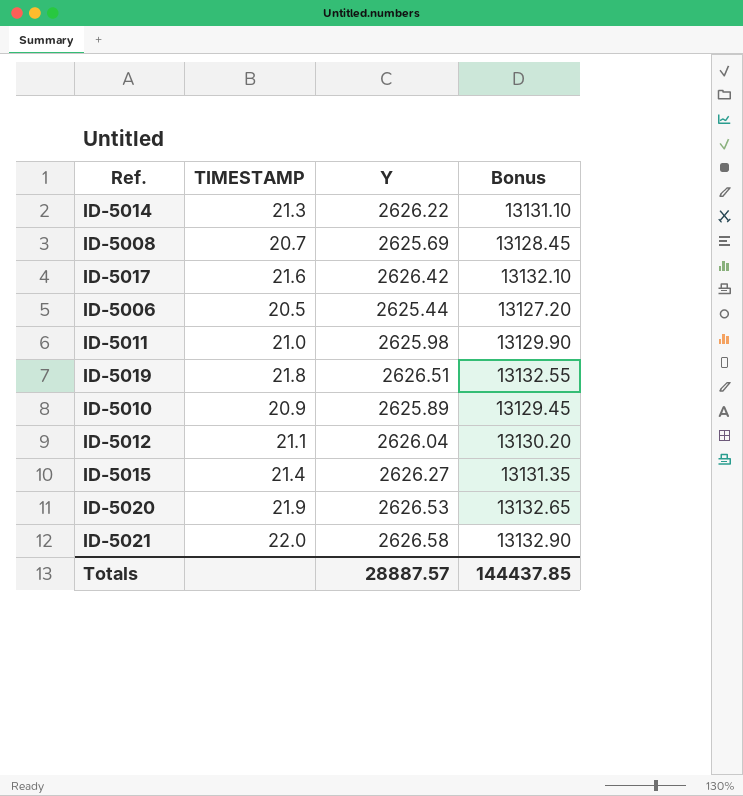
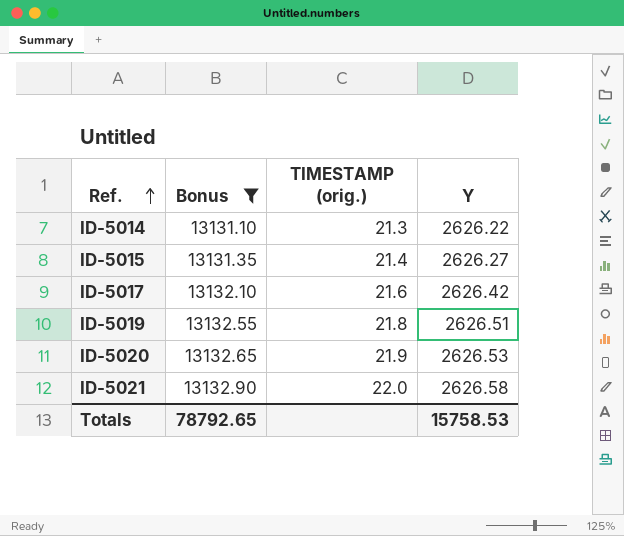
filter: none -> Bonus >= 13131.10
row order: none -> Ref. ascending
column Bonus | position: 4 -> 2
column name: TIMESTAMP -> TIMESTAMP (orig.)
Totals | Bonus: 144437.85 -> 78792.65
Totals | Y: 28887.57 -> 15758.53

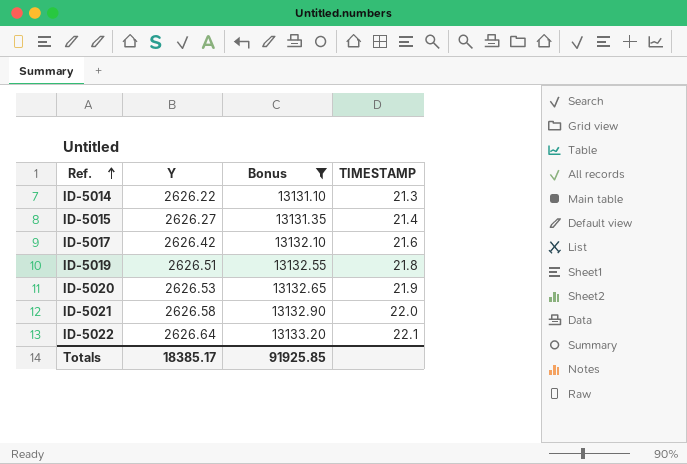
column Y | position: 4 -> 2
column name: TIMESTAMP (orig.) -> TIMESTAMP
row ID-5022: none -> 2626.64 | 13133.20 | 22.1
Totals | Y: 15758.53 -> 18385.17
Totals | Bonus: 78792.65 -> 91925.85

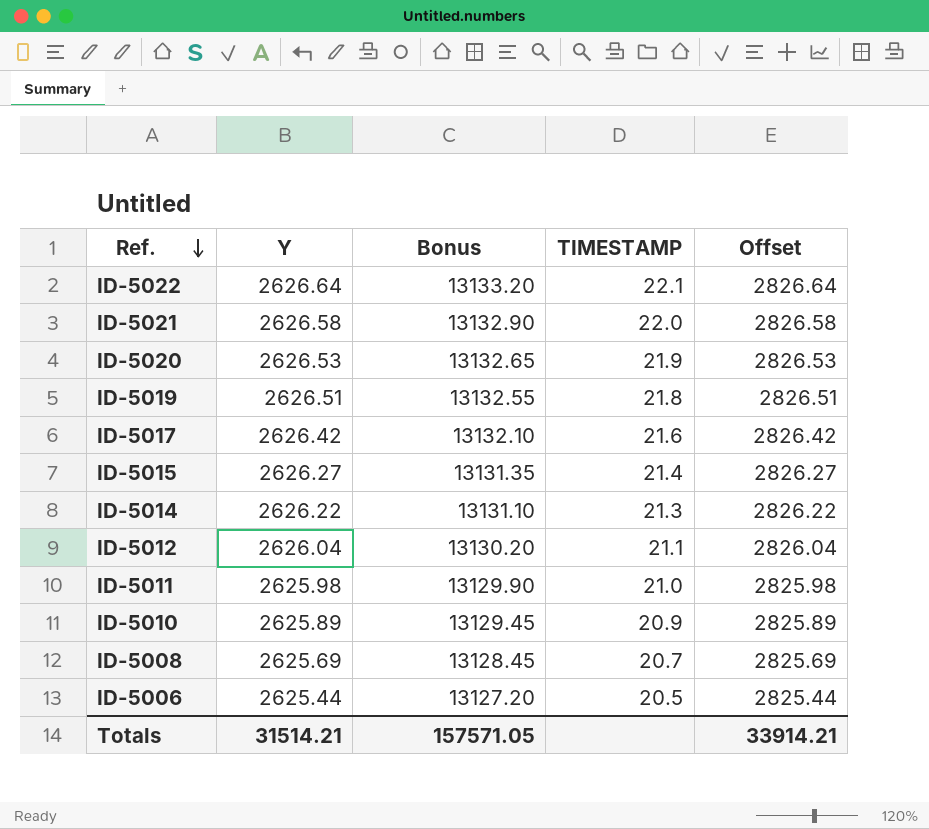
filter: Bonus >= 13131.10 -> none
row order: Ref. ascending -> Ref. descending
column Offset | formula: none -> [Y] + 200
Totals | Y: 18385.17 -> 31514.21
Totals | Bonus: 91925.85 -> 157571.05

